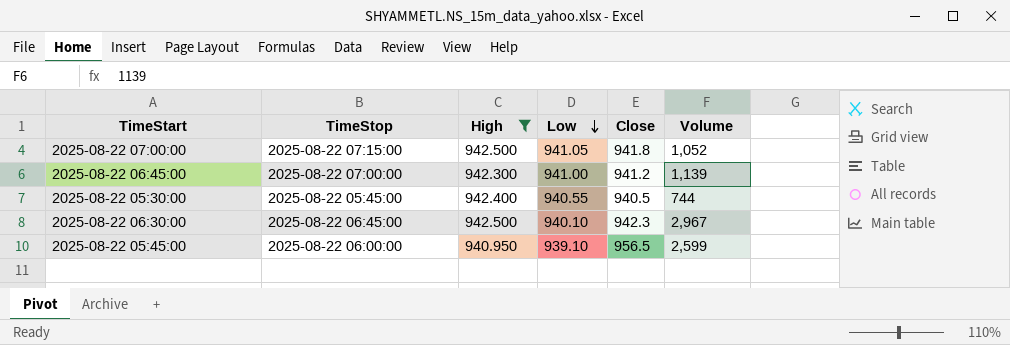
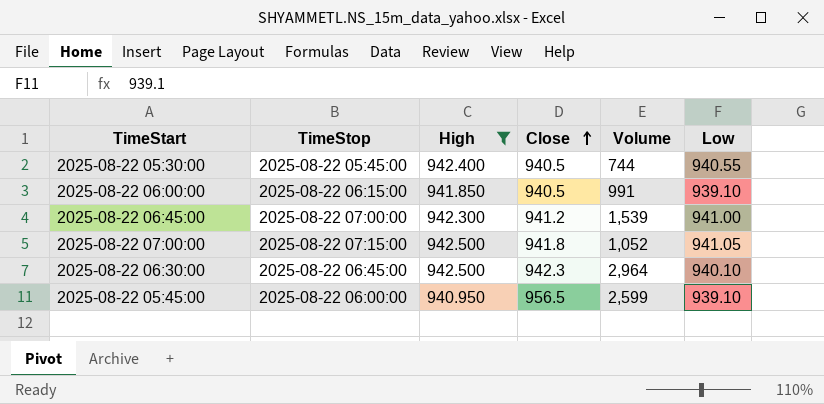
row order: Low descending -> Close ascending
column Low | position: 4 -> 6
row 2025-08-22 06:00:00: none -> 2025-08-22 06:15:00 | 941.850 | 940.5 | 991 | 939.10
2025-08-22 06:45:00 | Volume: 1,139 -> 1,539
2025-08-22 06:30:00 | Volume: 2,967 -> 2,964

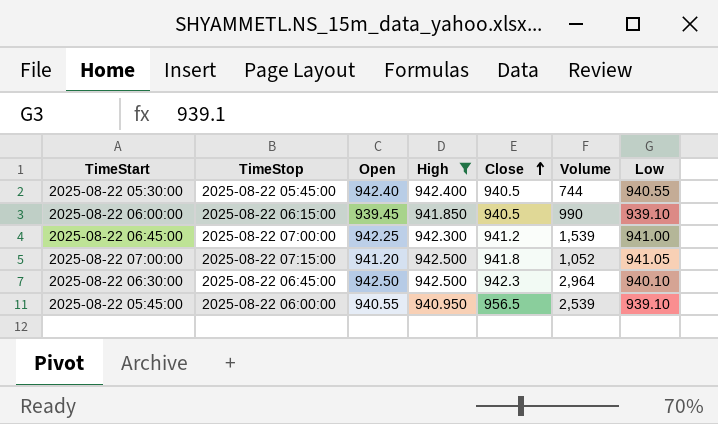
column Open | position: none -> 3
2025-08-22 06:00:00 | Volume: 991 -> 990
2025-08-22 05:45:00 | Volume: 2,599 -> 2,539

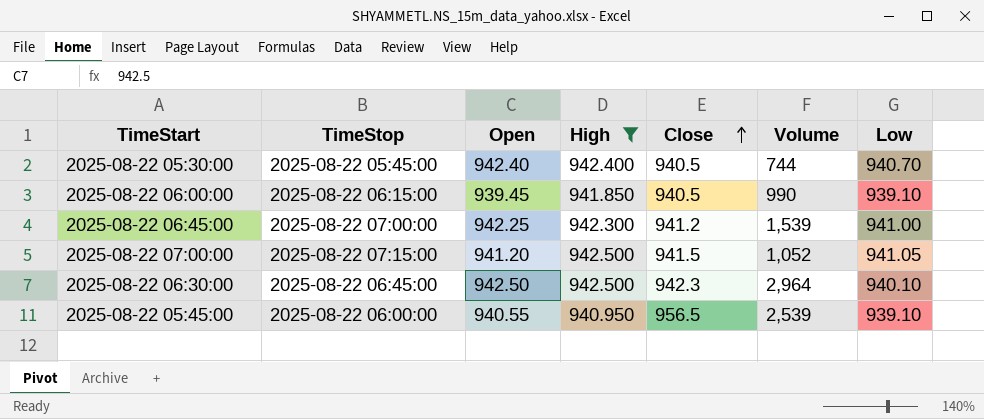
2025-08-22 05:30:00 | Low: 940.55 -> 940.70
2025-08-22 07:00:00 | Close: 941.8 -> 941.5

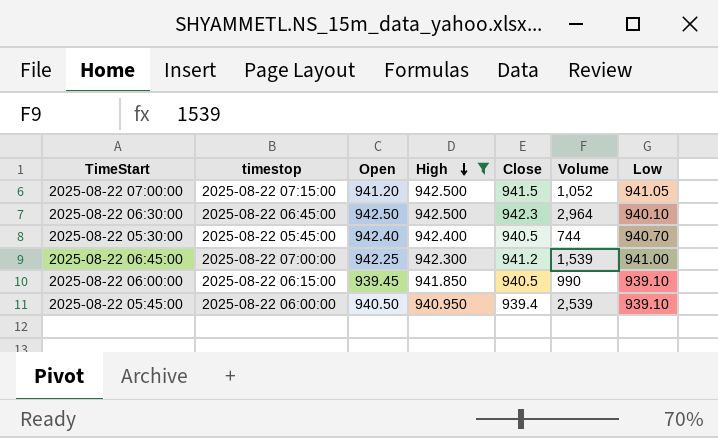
row order: Close ascending -> High descending
column name: TimeStop -> timestop
2025-08-22 05:45:00 | Open: 940.55 -> 940.50
2025-08-22 05:45:00 | Close: 956.5 -> 939.4

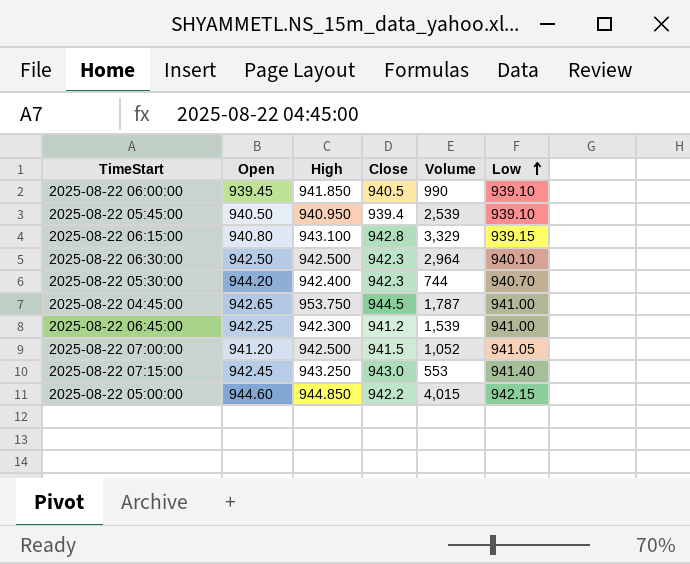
filter: High <= 942.500 -> none
row order: High descending -> Low ascending
column timestop | position: 2 -> none
2025-08-22 05:30:00 | Open: 942.40 -> 944.20
2025-08-22 05:30:00 | Close: 940.5 -> 942.3

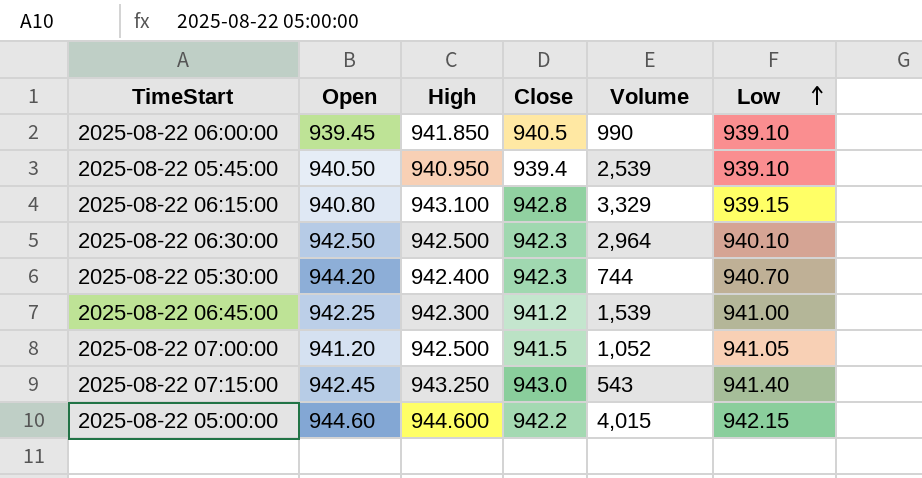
row 2025-08-22 04:45:00: 942.65 | 953.750 | 944.5 | 1,787 | 941.00 -> none
2025-08-22 07:15:00 | Volume: 553 -> 543
2025-08-22 05:00:00 | High: 944.850 -> 944.600

